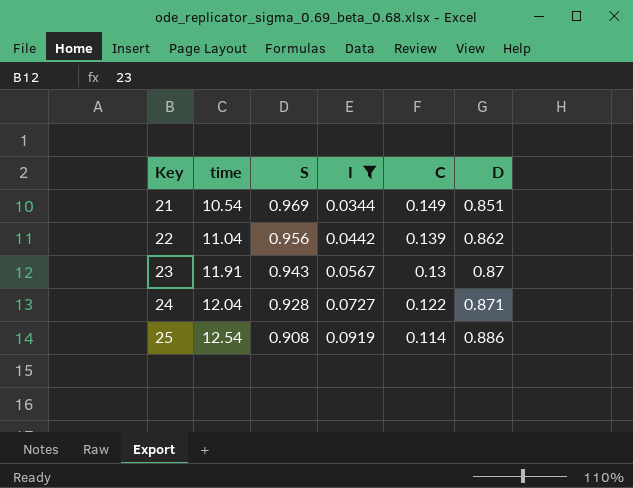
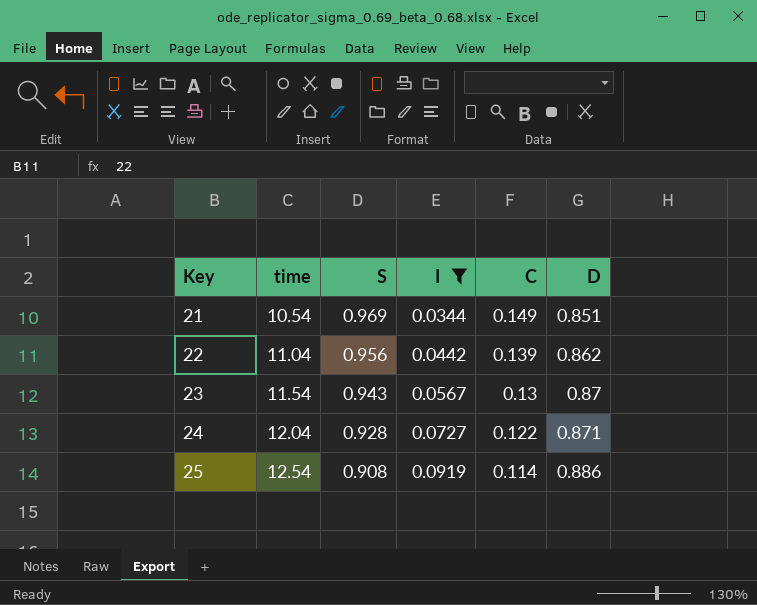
23 | time: 11.91 -> 11.54

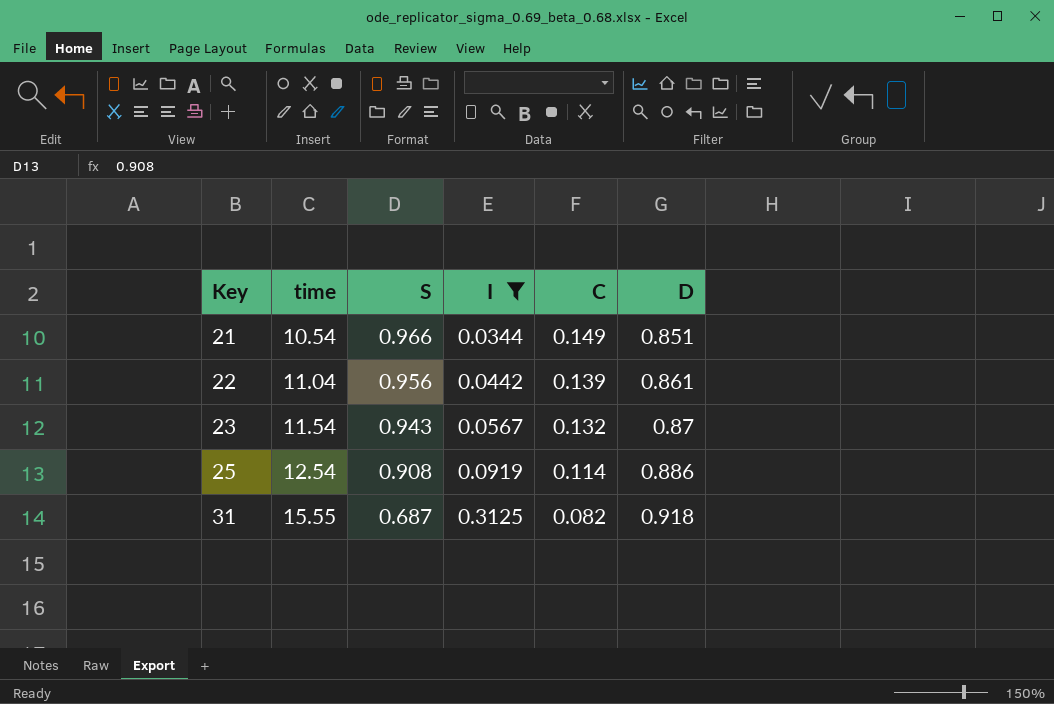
row 24: 12.04 | 0.928 | 0.0727 | 0.122 | 0.871 -> none
21 | S: 0.969 -> 0.966
22 | D: 0.862 -> 0.861
23 | C: 0.13 -> 0.132
row 31: none -> 15.55 | 0.687 | 0.3125 | 0.082 | 0.918

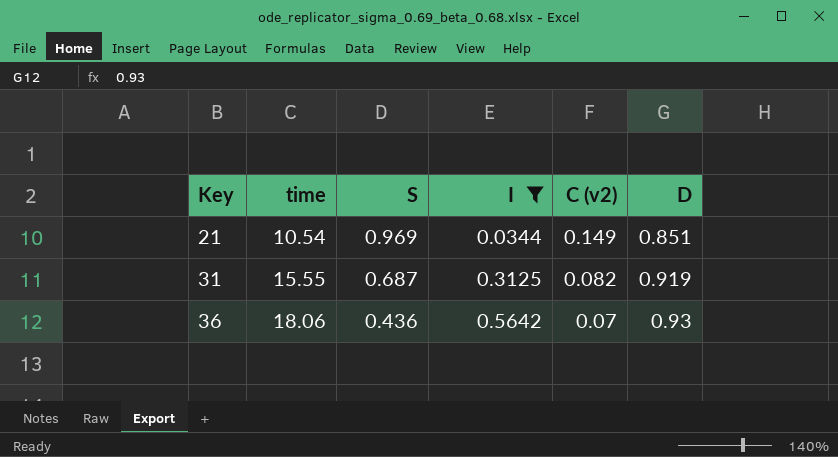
column name: C -> C (v2)
row 22: 11.04 | 0.956 | 0.0442 | 0.139 | 0.861 -> none
row 23: 11.54 | 0.943 | 0.0567 | 0.132 | 0.87 -> none
row 25: 12.54 | 0.908 | 0.0919 | 0.114 | 0.886 -> none
21 | S: 0.966 -> 0.969
31 | D: 0.918 -> 0.919
row 36: none -> 18.06 | 0.436 | 0.5642 | 0.07 | 0.93

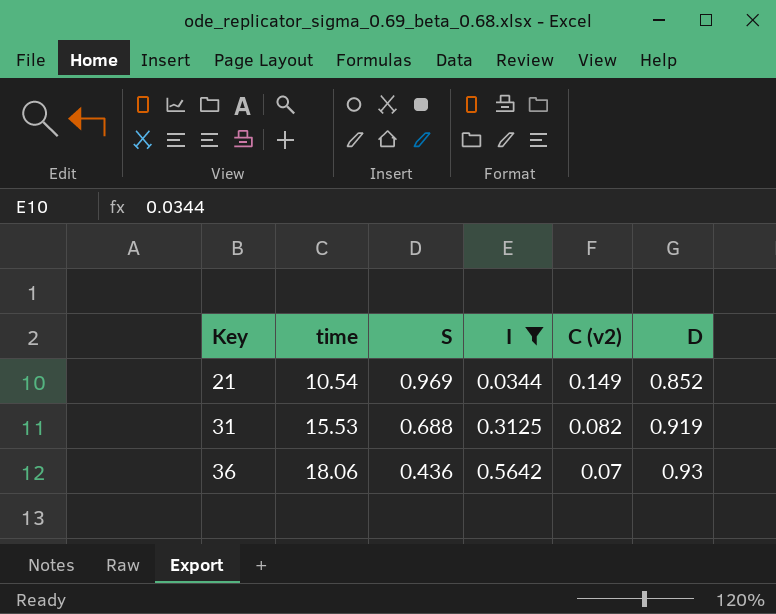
21 | D: 0.851 -> 0.852
31 | time: 15.55 -> 15.53
31 | S: 0.687 -> 0.688

